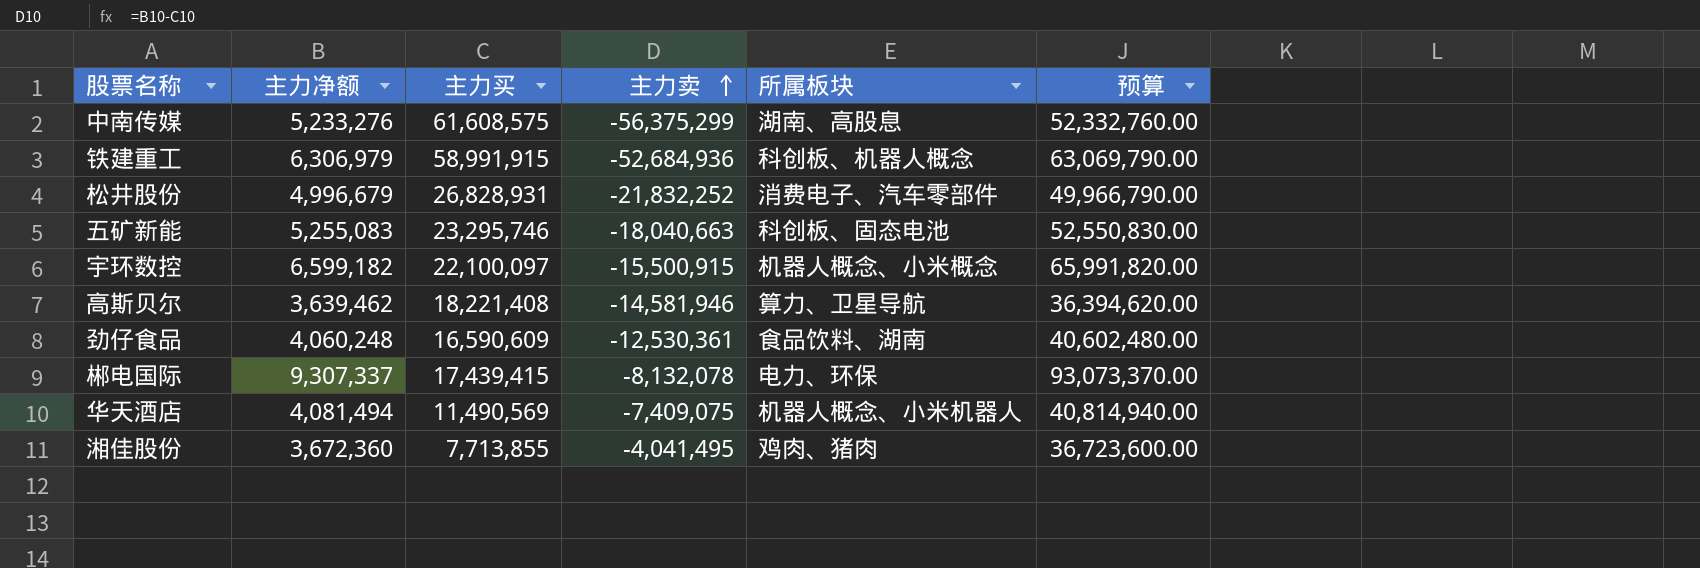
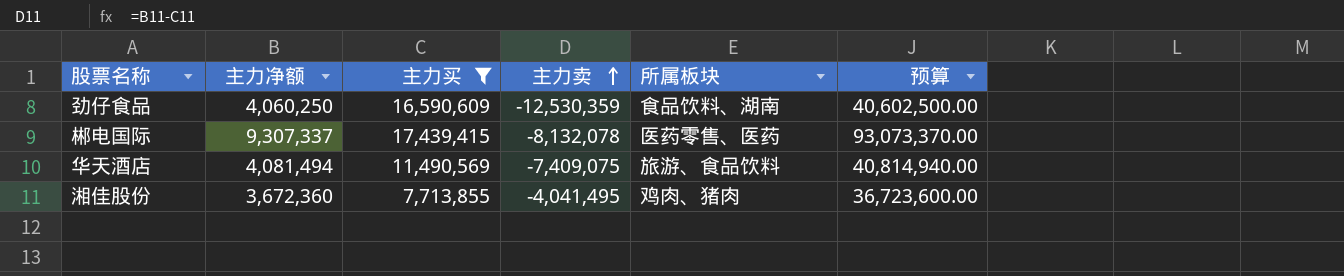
filter: none -> 主力买 <= 17,439,415
劲仔食品 | 主力净额: 4,060,248 -> 4,060,250
劲仔食品 | 主力卖: -12,530,361 -> -12,530,359
劲仔食品 | 预算: 40,602,480.00 -> 40,602,500.00
郴电国际 | 所属板块: 电力、环保 -> 医药零售、医药
华天酒店 | 所属板块: 机器人概念、小米机器人 -> 旅游、食品饮料

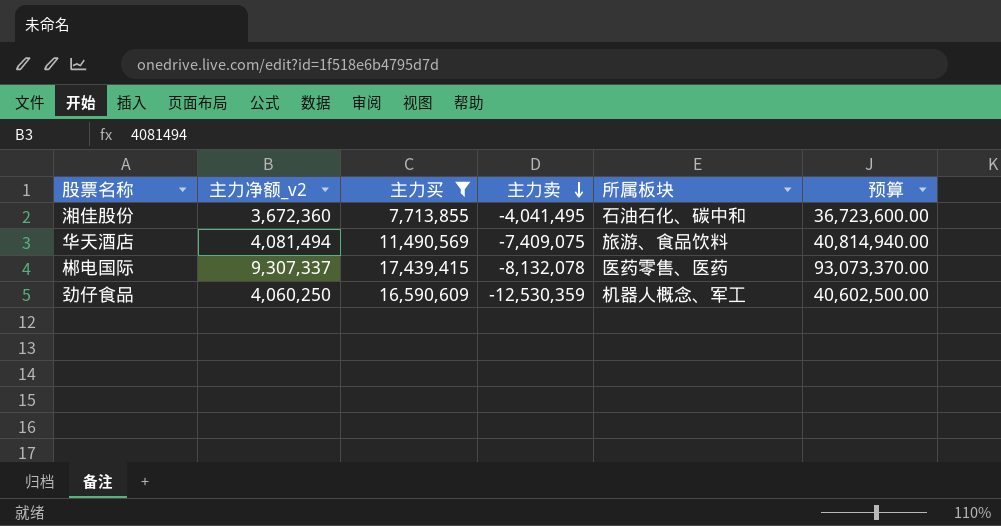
row order: 主力卖 ascending -> 主力卖 descending
column name: 主力净额 -> 主力净额_v2
湘佳股份 | 所属板块: 鸡肉、猪肉 -> 石油石化、碳中和
劲仔食品 | 所属板块: 食品饮料、湖南 -> 机器人概念、军工

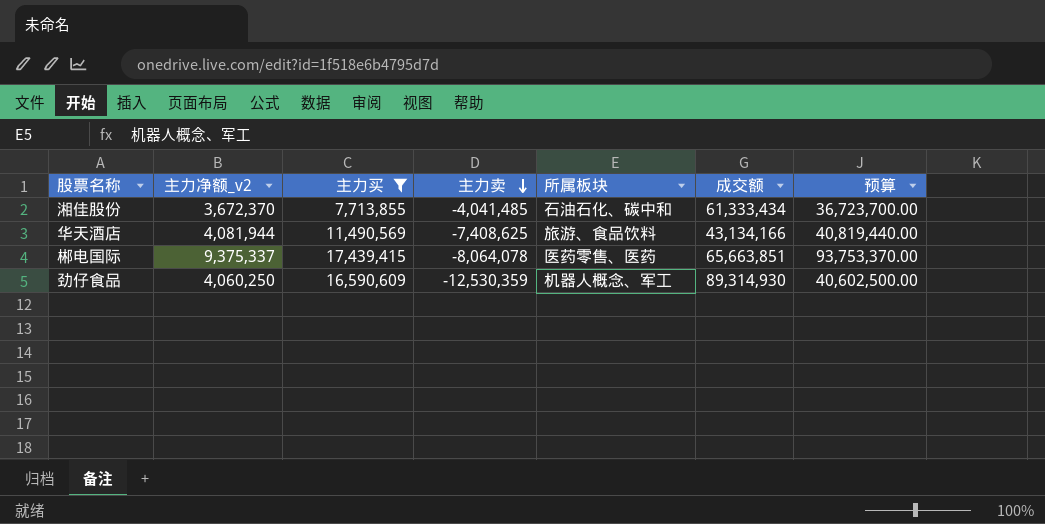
column 成交额 | position: none -> 6
湘佳股份 | 主力净额_v2: 3,672,360 -> 3,672,370
湘佳股份 | 主力卖: -4,041,495 -> -4,041,485
湘佳股份 | 预算: 36,723,600.00 -> 36,723,700.00
华天酒店 | 主力净额_v2: 4,081,494 -> 4,081,944
华天酒店 | 主力卖: -7,409,075 -> -7,408,625
华天酒店 | 预算: 40,814,940.00 -> 40,819,440.00
郴电国际 | 主力净额_v2: 9,307,337 -> 9,375,337
郴电国际 | 主力卖: -8,132,078 -> -8,064,078
郴电国际 | 预算: 93,073,370.00 -> 93,753,370.00

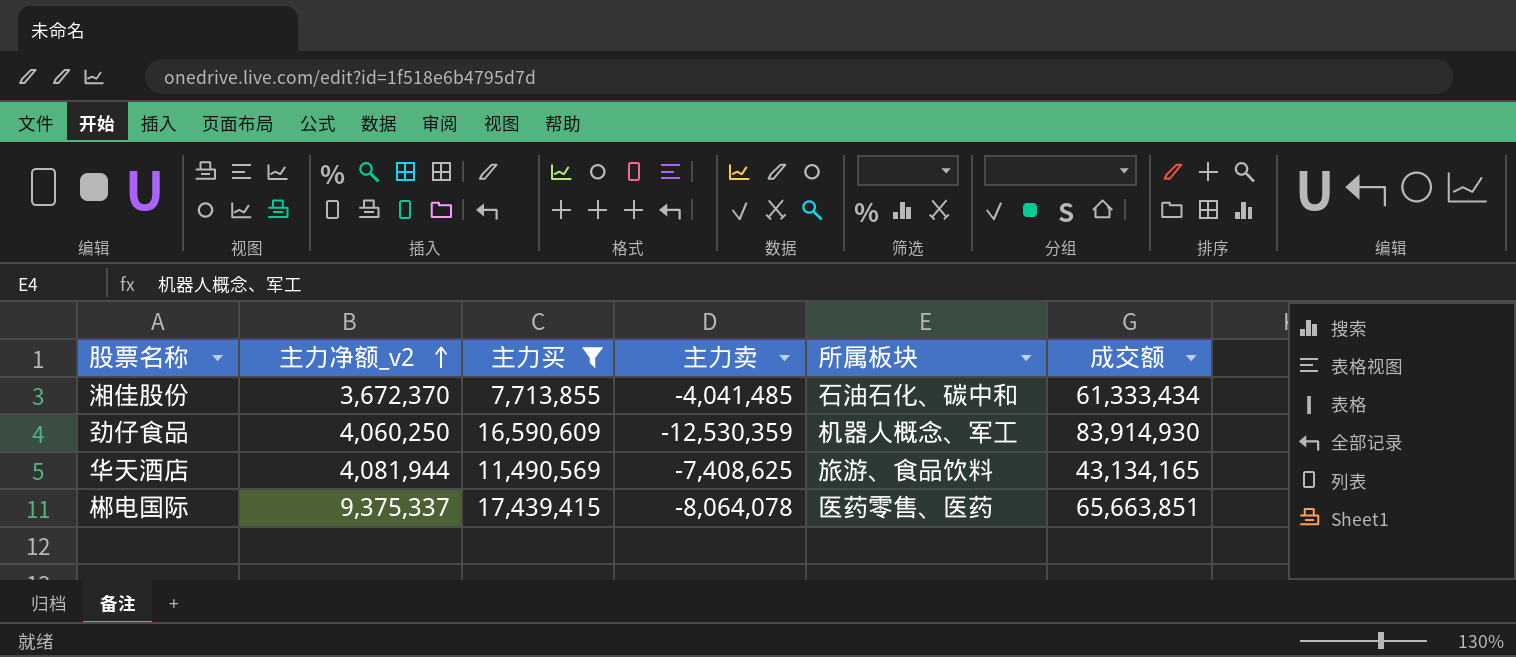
row order: 主力卖 descending -> 主力净额_v2 ascending
column 预算 | formula: [主力净额_v2] * 10 -> none
劲仔食品 | 成交额: 89,314,930 -> 83,914,930
华天酒店 | 成交额: 43,134,166 -> 43,134,165

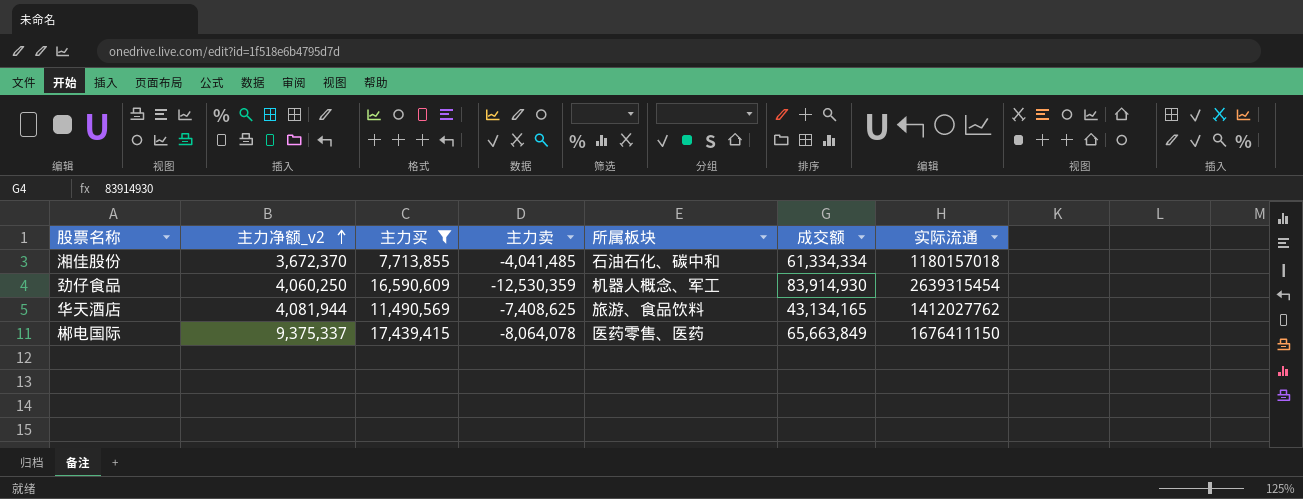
column 实际流通 | position: none -> 7
湘佳股份 | 成交额: 61,333,434 -> 61,334,334
郴电国际 | 成交额: 65,663,851 -> 65,663,849

